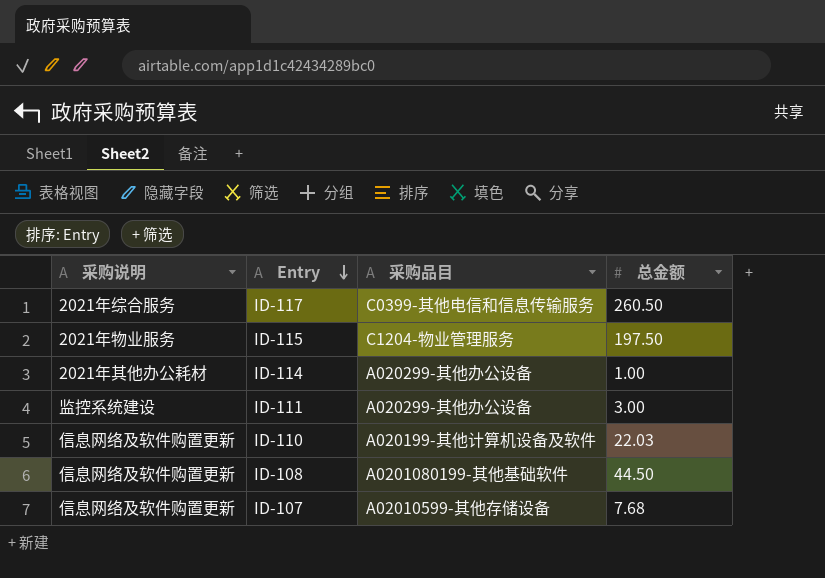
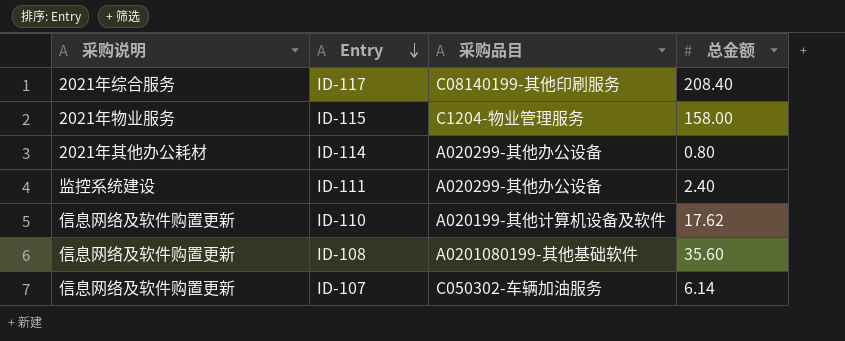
ID-117 | 采购品目: C0399-其他电信和信息传输服务 -> C08140199-其他印刷服务
ID-117 | 总金额: 260.50 -> 208.40
ID-115 | 总金额: 197.50 -> 158.00
ID-114 | 总金额: 1.00 -> 0.80
ID-111 | 总金额: 3.00 -> 2.40
ID-110 | 总金额: 22.03 -> 17.62
ID-108 | 总金额: 44.50 -> 35.60
ID-107 | 采购品目: A02010599-其他存储设备 -> C050302-车辆加油服务
ID-107 | 总金额: 7.68 -> 6.14

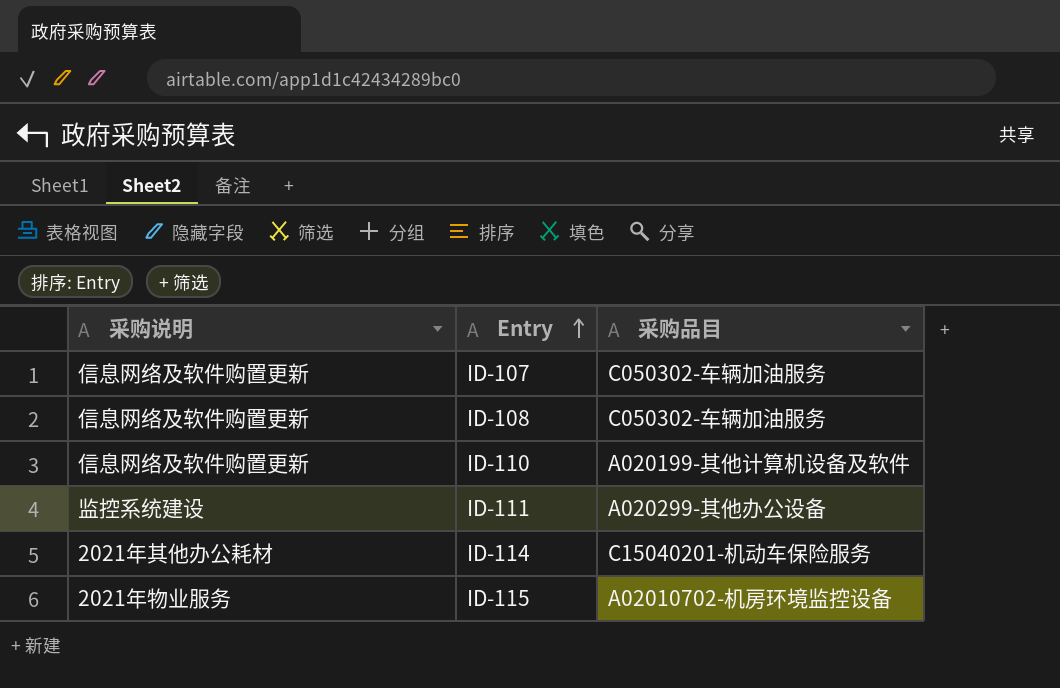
row order: Entry descending -> Entry ascending
column 总金额 | position: 4 -> none
row ID-117: 2021年综合服务 | C08140199-其他印刷服务 | 208.40 -> none
ID-108 | 采购品目: A0201080199-其他基础软件 -> C050302-车辆加油服务
ID-114 | 采购品目: A020299-其他办公设备 -> C15040201-机动车保险服务
ID-115 | 采购品目: C1204-物业管理服务 -> A02010702-机房环境监控设备

